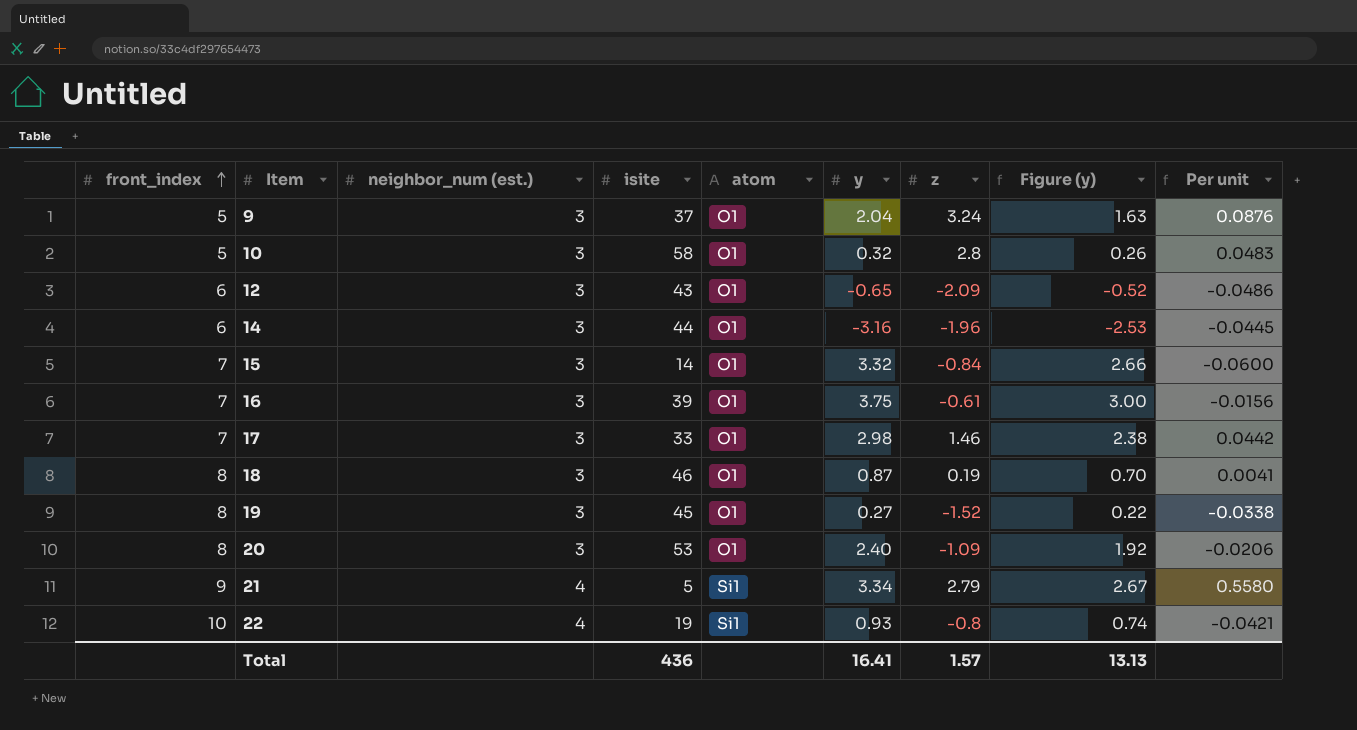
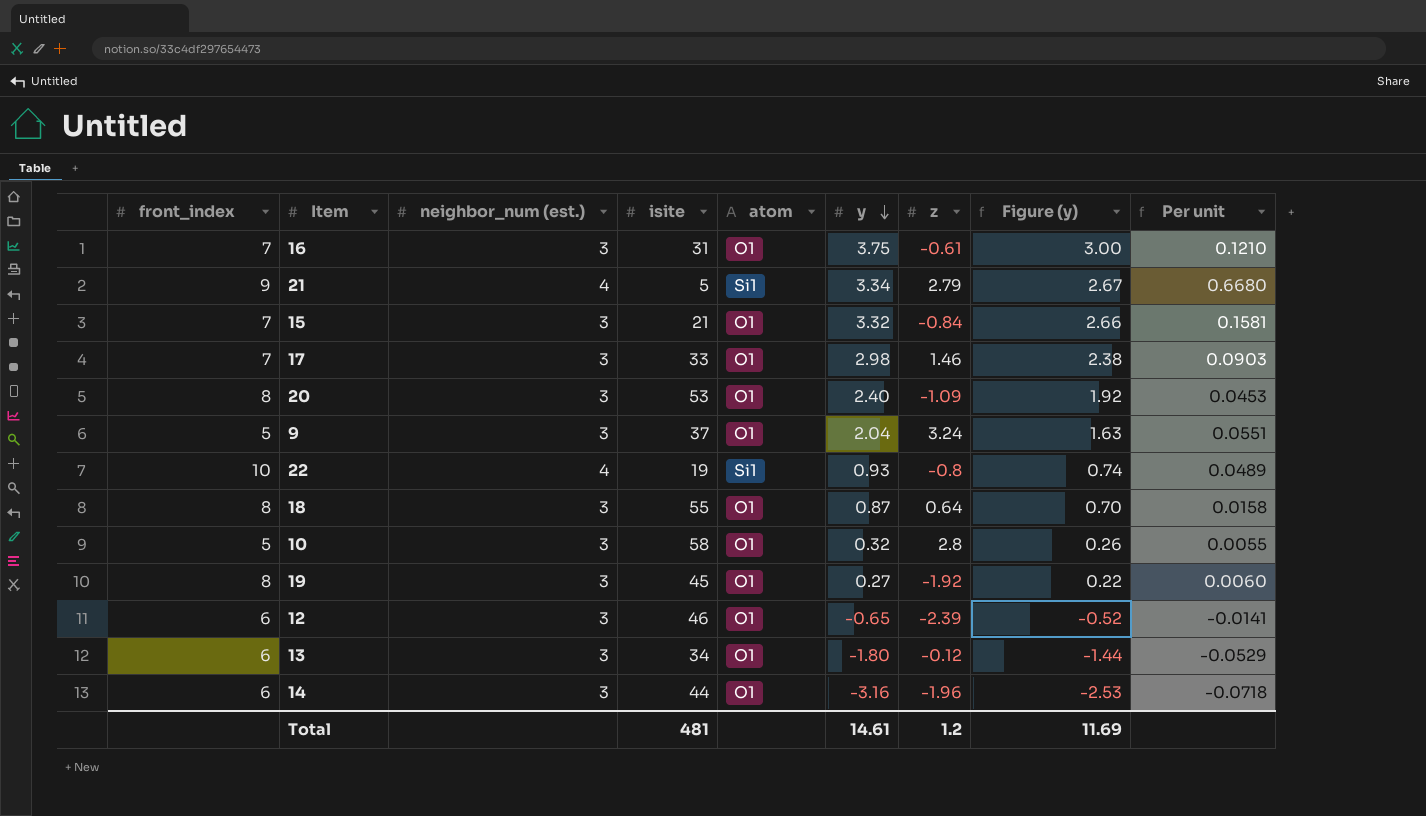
row order: front_index ascending -> y descending
column Per unit | formula: [z] / [isite] -> [y] / [isite]
16 | isite: 39 -> 31
15 | isite: 14 -> 21
18 | isite: 46 -> 55
18 | z: 0.19 -> 0.64
19 | z: -1.52 -> -1.92
12 | isite: 43 -> 46
12 | z: -2.09 -> -2.39
row 13: none -> 6 | 3 | 34 | O1 | -1.80 | -0.12 | -1.44 | -0.0529
Total | isite: 436 -> 481
Total | y: 16.41 -> 14.61
Total | z: 1.57 -> 1.2
Total | Figure (y): 13.13 -> 11.69

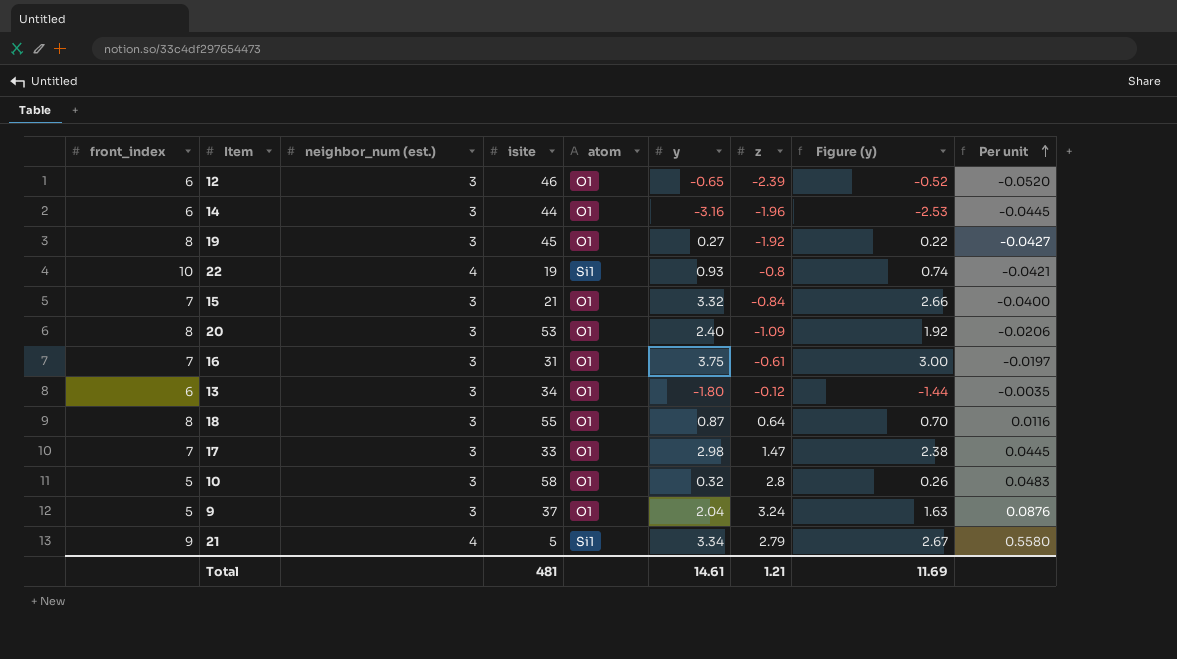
row order: y descending -> Per unit ascending
column Per unit | formula: [y] / [isite] -> [z] / [isite]
17 | z: 1.46 -> 1.47
Total | z: 1.2 -> 1.21

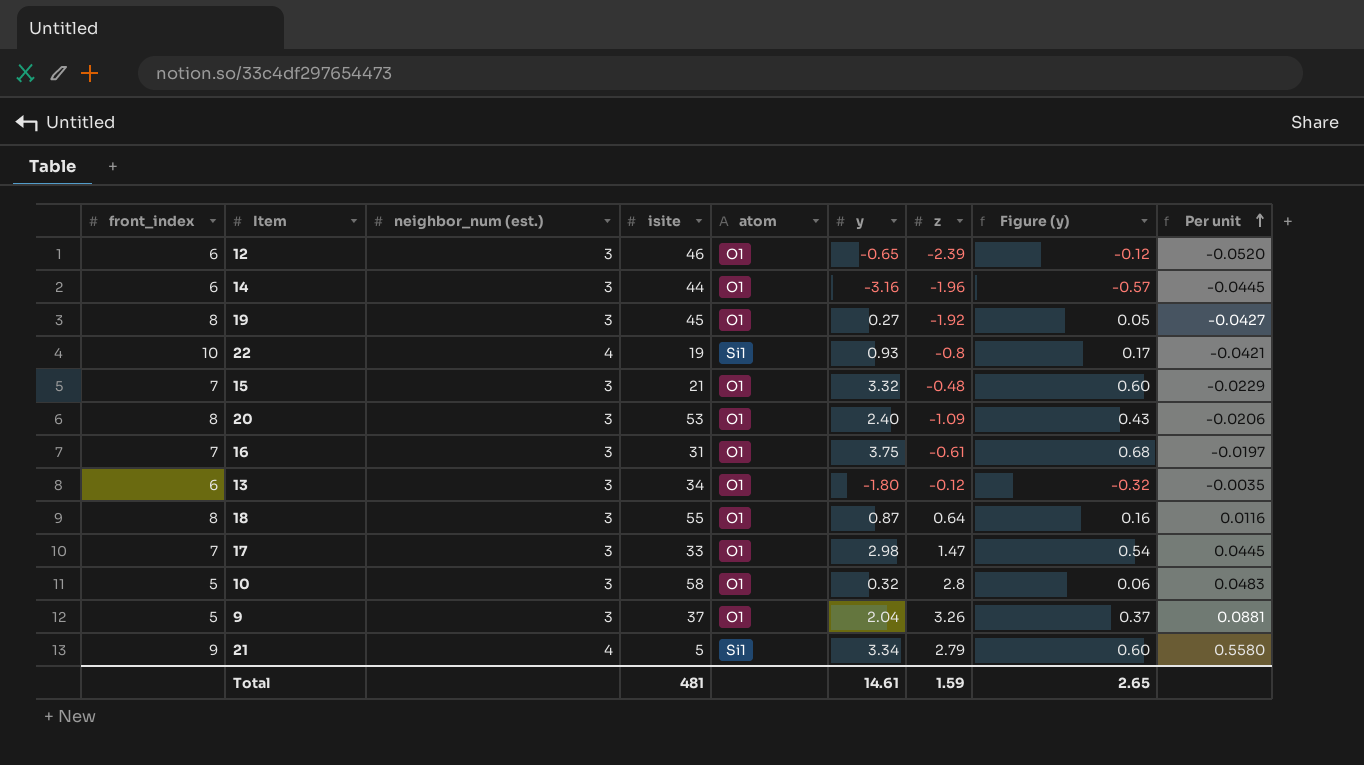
column Figure (y) | formula: [y] * 0.8 -> [y] * 0.18
15 | z: -0.84 -> -0.48
15 | Per unit: -0.0400 -> -0.0229
9 | z: 3.24 -> 3.26
9 | Per unit: 0.0876 -> 0.0881
Total | z: 1.21 -> 1.59
Total | Figure (y): 11.69 -> 2.65

